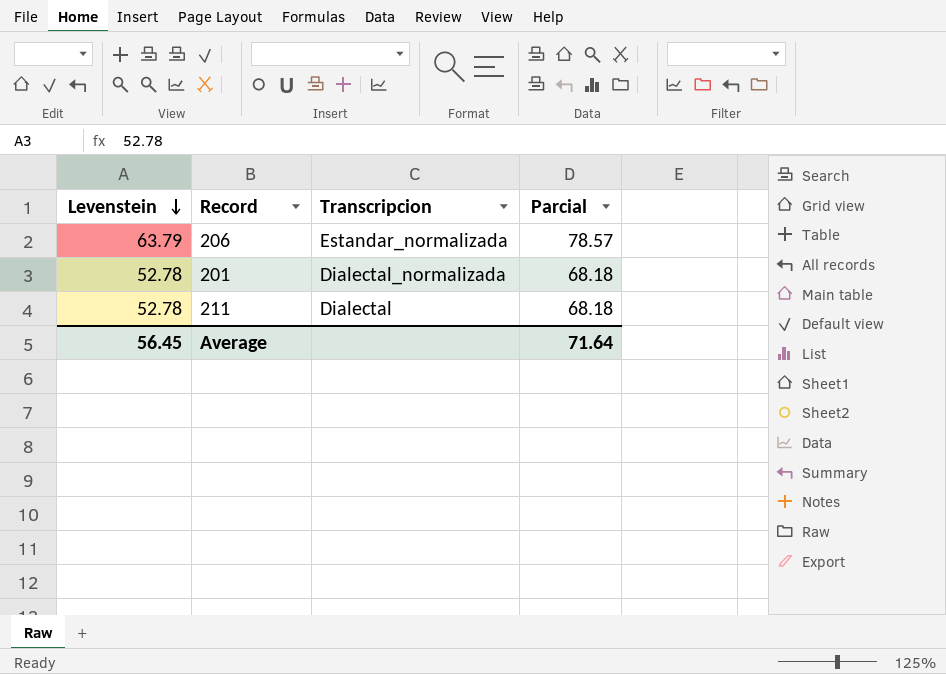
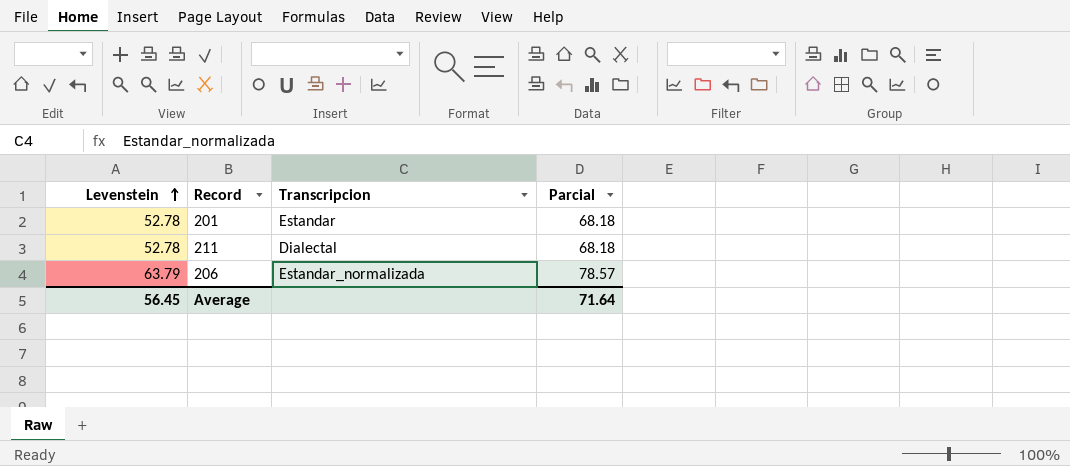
row order: Levenstein descending -> Levenstein ascending
201 | Transcripcion: Dialectal_normalizada -> Estandar

